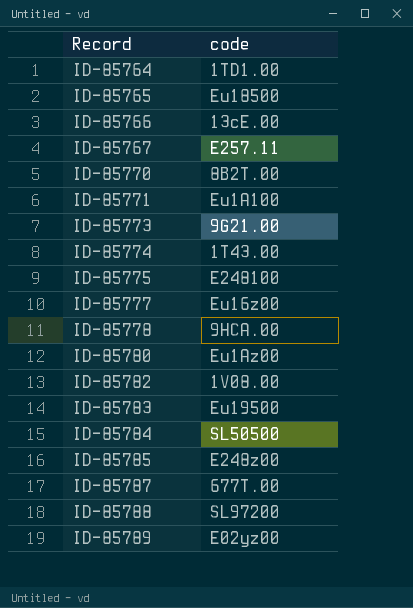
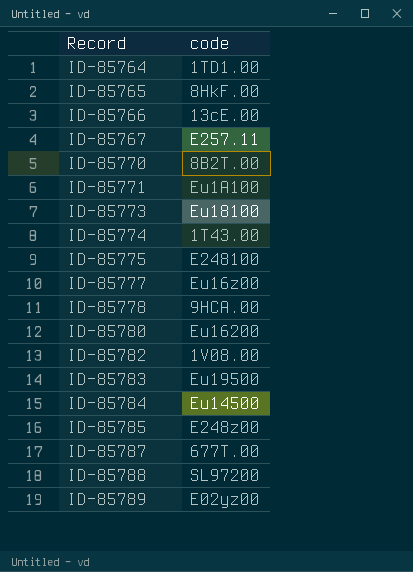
ID-85765 | code: Eu18500 -> 8HkF.00
ID-85773 | code: 9G21.00 -> Eu18100
ID-85780 | code: Eu1Az00 -> Eu16200
ID-85784 | code: SL50500 -> Eu14500

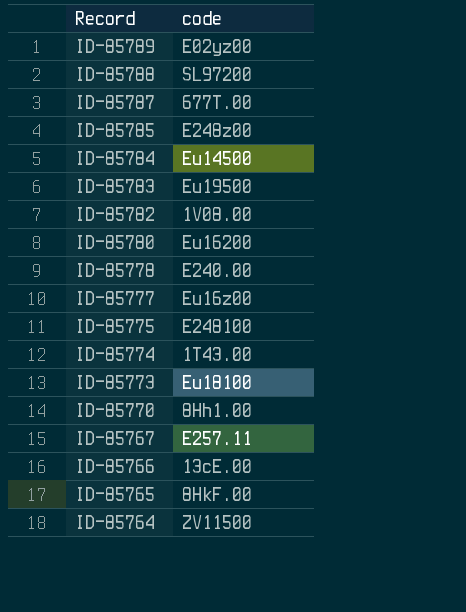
row order: Record ascending -> Record descending
row ID-85771: Eu1A100 -> none
ID-85778 | code: 9HCA.00 -> E240.00
ID-85770 | code: 8B2T.00 -> 8Hh1.00
ID-85764 | code: 1TD1.00 -> ZV11500

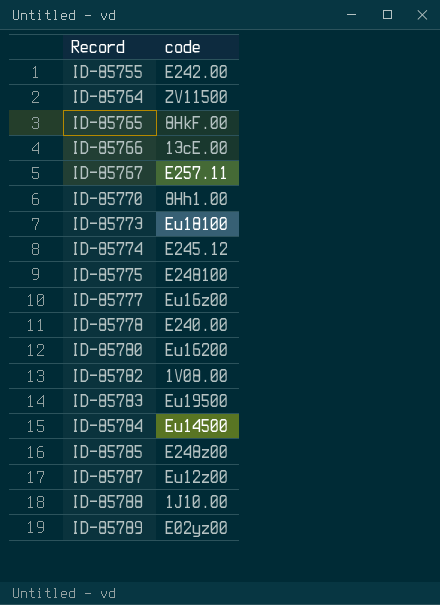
row order: Record descending -> Record ascending
row ID-85755: none -> E242.00
ID-85774 | code: 1T43.00 -> E245.12
ID-85787 | code: 677T.00 -> Eu12z00
ID-85788 | code: SL97200 -> 1J10.00

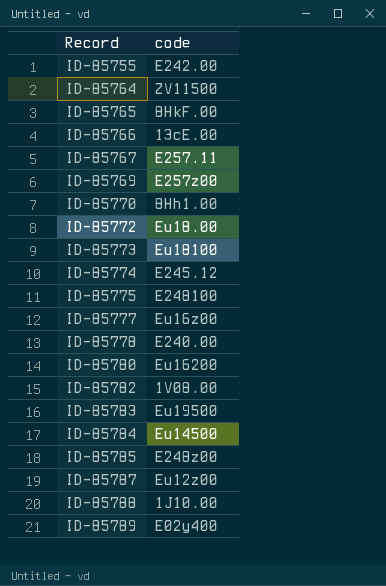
row ID-85769: none -> E257z00
row ID-85772: none -> Eu18.00
ID-85789 | code: E02yz00 -> E02y400

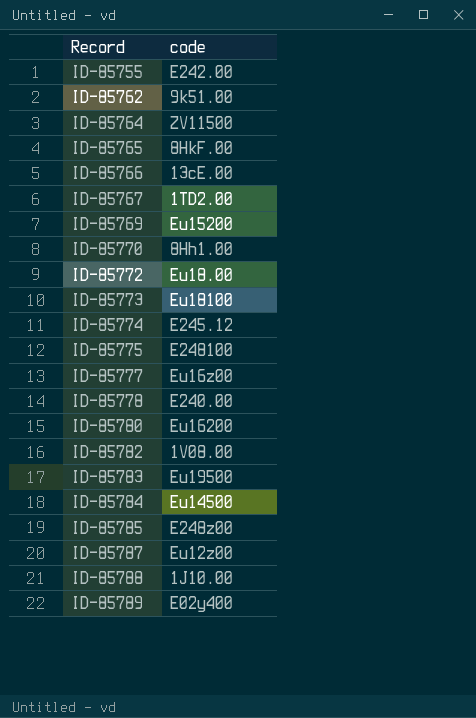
row ID-85762: none -> 9k51.00
ID-85767 | code: E257.11 -> 1TD2.00
ID-85769 | code: E257z00 -> Eu15200

